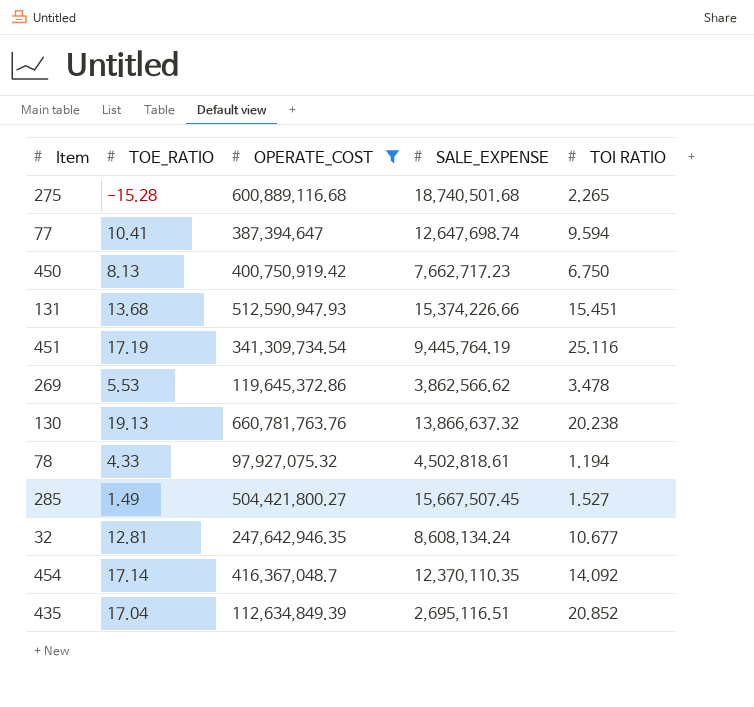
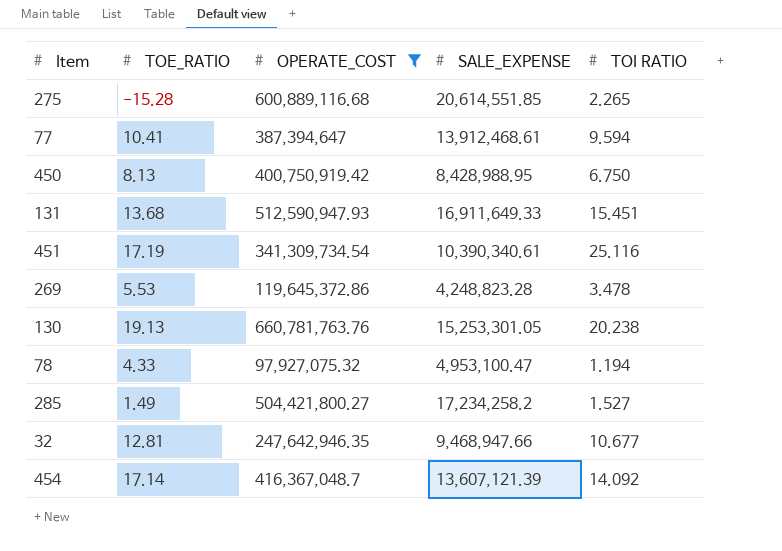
row 435: 17.04 | 112,634,849.39 | 2,695,116.51 | 20.852 -> none
275 | SALE_EXPENSE: 18,740,501.68 -> 20,614,551.85
77 | SALE_EXPENSE: 12,647,698.74 -> 13,912,468.61
450 | SALE_EXPENSE: 7,662,717.23 -> 8,428,988.95
131 | SALE_EXPENSE: 15,374,226.66 -> 16,911,649.33
451 | SALE_EXPENSE: 9,445,764.19 -> 10,390,340.61
269 | SALE_EXPENSE: 3,862,566.62 -> 4,248,823.28
130 | SALE_EXPENSE: 13,866,637.32 -> 15,253,301.05
78 | SALE_EXPENSE: 4,502,818.61 -> 4,953,100.47
285 | SALE_EXPENSE: 15,667,507.45 -> 17,234,258.2
32 | SALE_EXPENSE: 8,608,134.24 -> 9,468,947.66
454 | SALE_EXPENSE: 12,370,110.35 -> 13,607,121.39

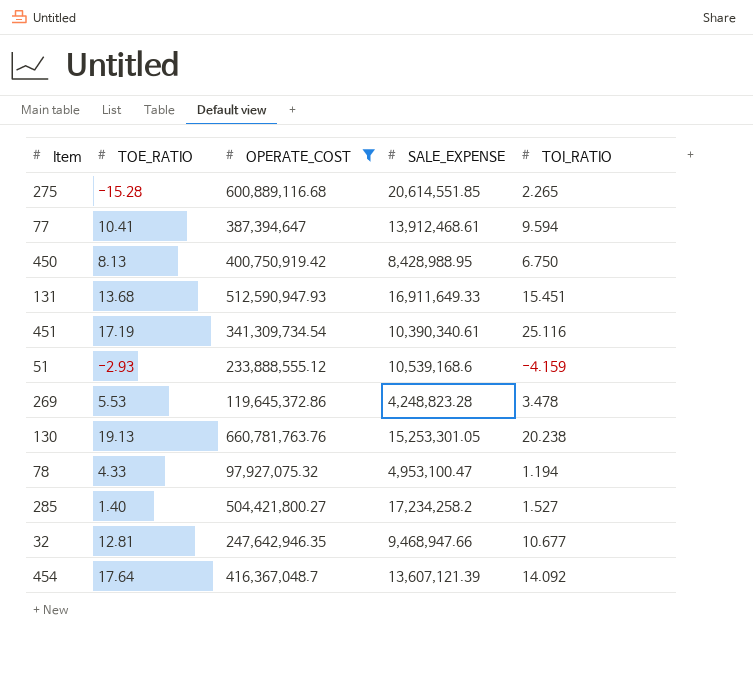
column name: TOI RATIO -> TOI_RATIO
row 51: none -> -2.93 | 233,888,555.12 | 10,539,168.6 | -4.159
285 | TOE_RATIO: 1.49 -> 1.40
454 | TOE_RATIO: 17.14 -> 17.64

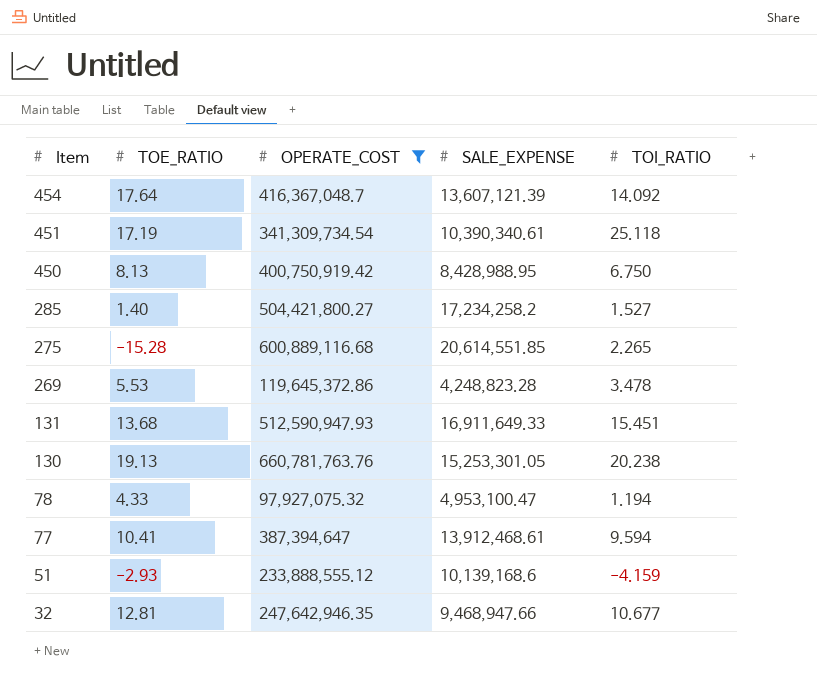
row order: none -> Item descending
451 | TOI_RATIO: 25.116 -> 25.118
51 | SALE_EXPENSE: 10,539,168.6 -> 10,139,168.6

